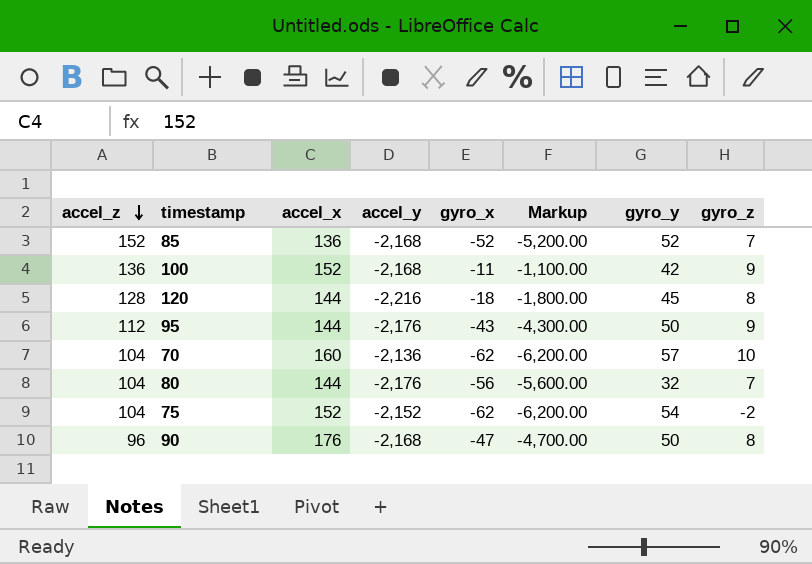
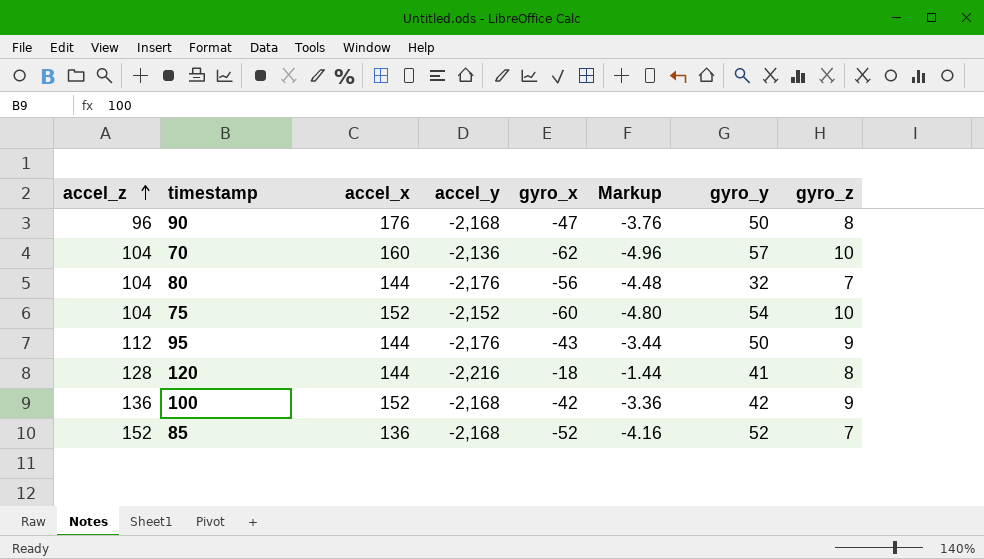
row order: accel_z descending -> accel_z ascending
column Markup | formula: [gyro_x] * 100 -> [gyro_x] * 0.08
75 | gyro_x: -62 -> -60
75 | gyro_z: -2 -> 10
120 | gyro_y: 45 -> 41
100 | gyro_x: -11 -> -42

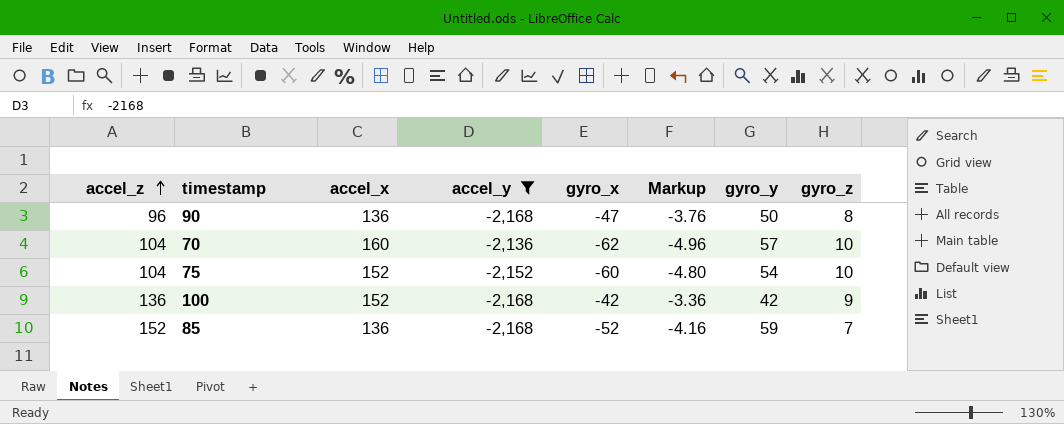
filter: none -> accel_y >= -2,168
90 | accel_x: 176 -> 136
85 | gyro_y: 52 -> 59

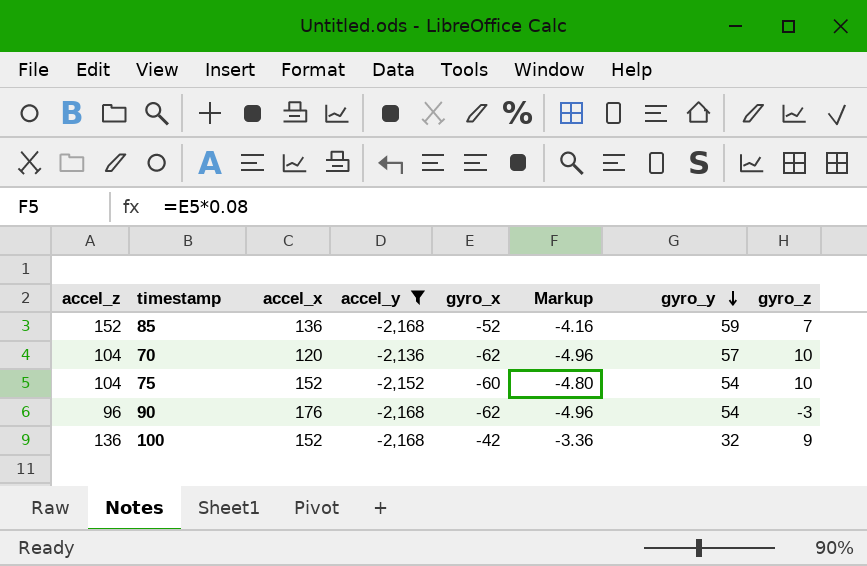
row order: accel_z ascending -> gyro_y descending
70 | accel_x: 160 -> 120
90 | accel_x: 136 -> 176
90 | gyro_x: -47 -> -62
90 | Markup: -3.76 -> -4.96
90 | gyro_y: 50 -> 54
90 | gyro_z: 8 -> -3
100 | gyro_y: 42 -> 32

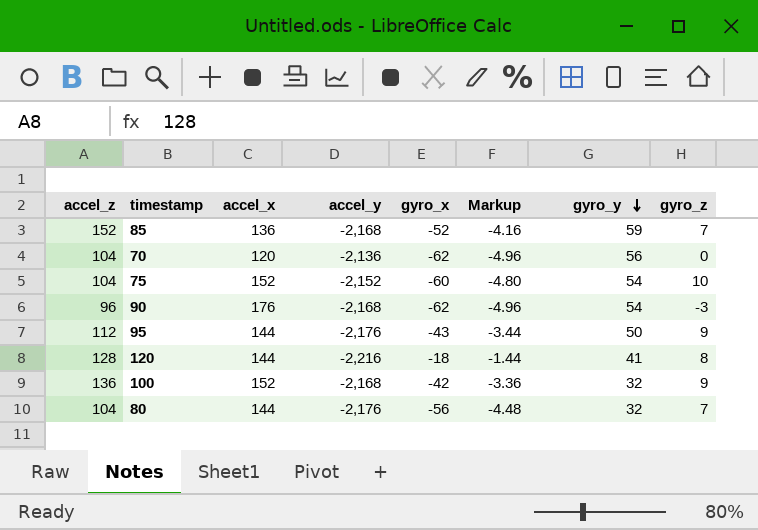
filter: accel_y >= -2,168 -> none
70 | gyro_y: 57 -> 56
70 | gyro_z: 10 -> 0

